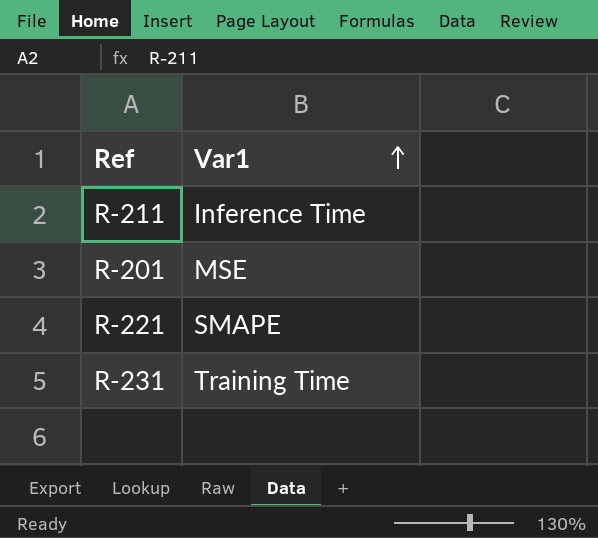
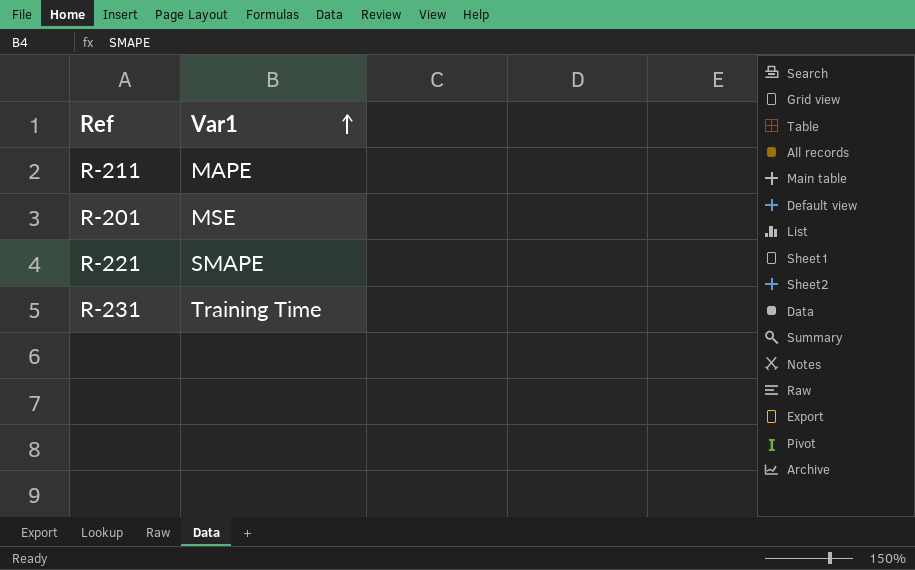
R-211 | Var1: Inference Time -> MAPE

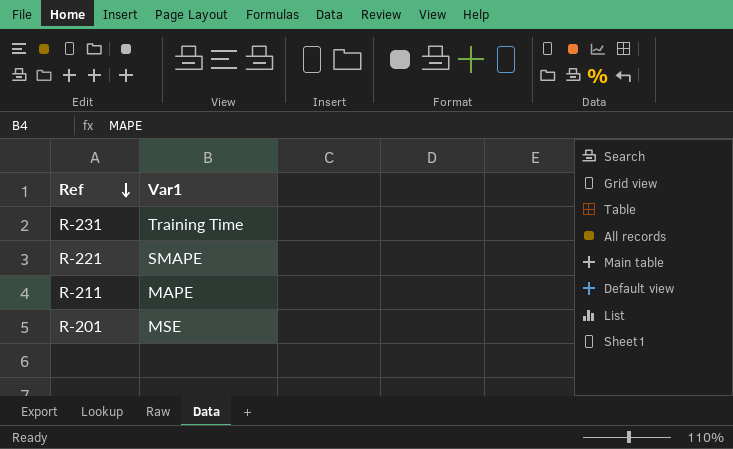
row order: Var1 ascending -> Ref descending

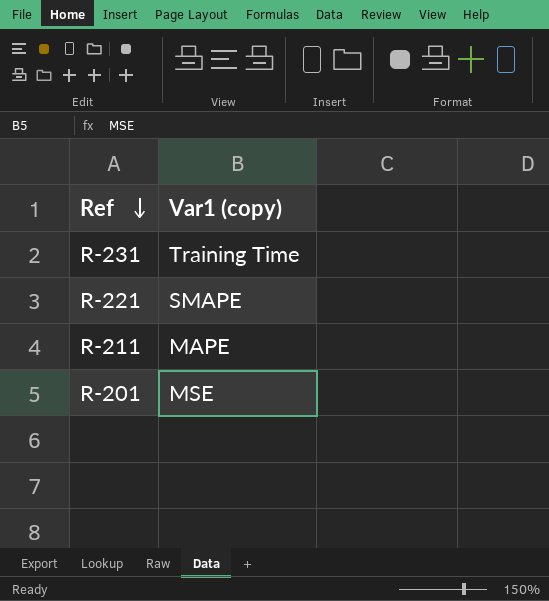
column name: Var1 -> Var1 (copy)

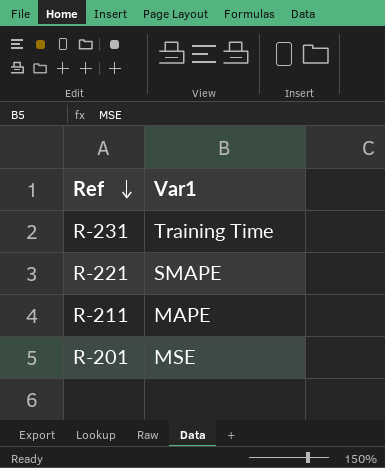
column name: Var1 (copy) -> Var1

